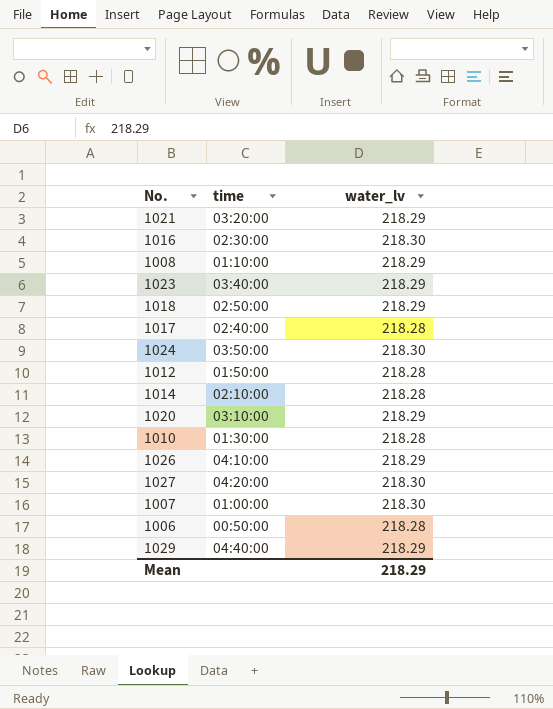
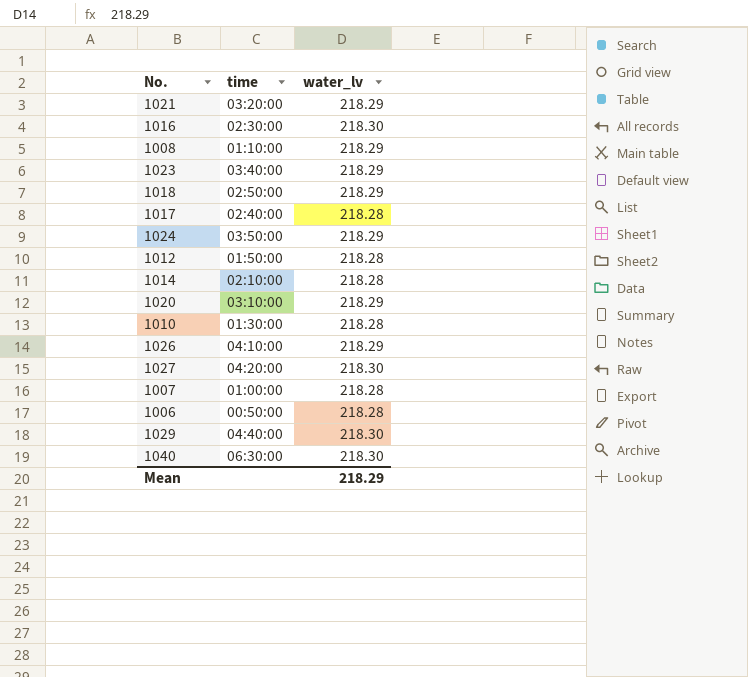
1024 | water_lv: 218.30 -> 218.29
1007 | water_lv: 218.30 -> 218.28
1029 | water_lv: 218.29 -> 218.30
row 1040: none -> 06:30:00 | 218.30

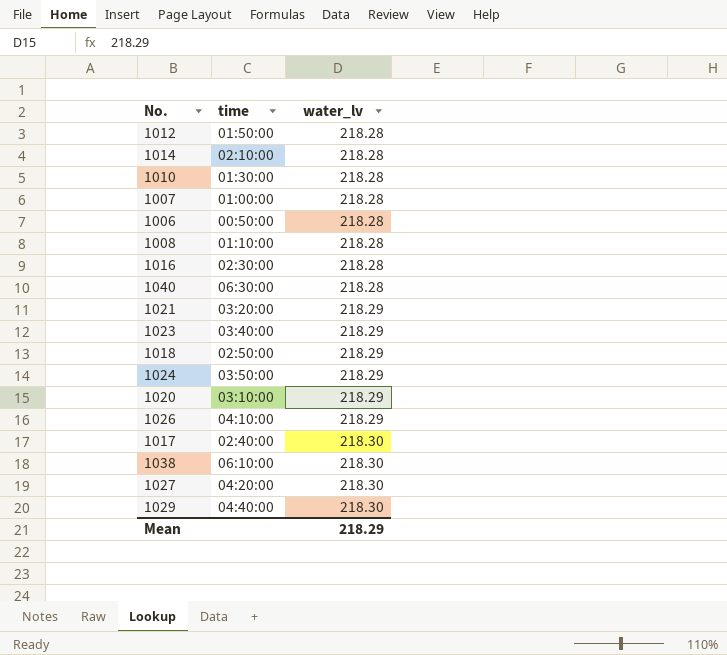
row order: none -> water_lv ascending
1008 | water_lv: 218.29 -> 218.28
1016 | water_lv: 218.30 -> 218.28
1040 | water_lv: 218.30 -> 218.28
1017 | water_lv: 218.28 -> 218.30
row 1038: none -> 06:10:00 | 218.30

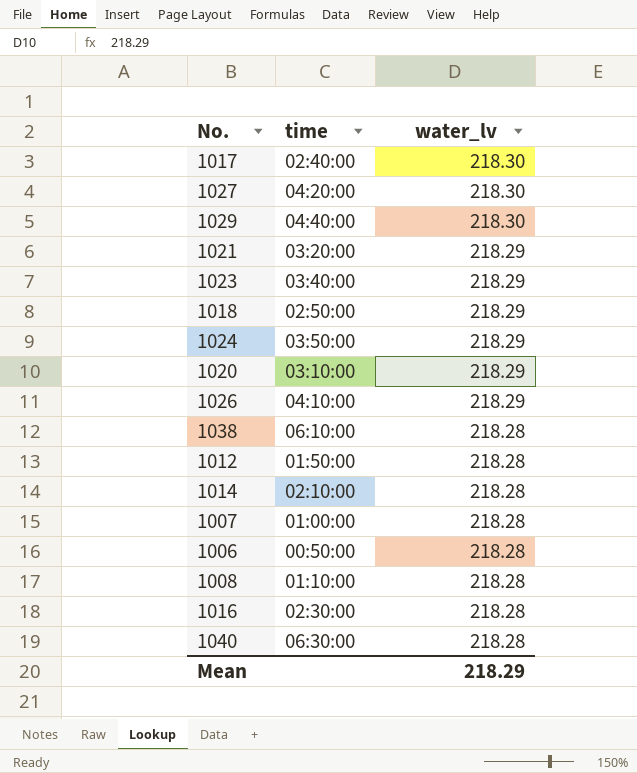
row order: water_lv ascending -> water_lv descending
row 1010: 01:30:00 | 218.28 -> none
1038 | water_lv: 218.30 -> 218.28

